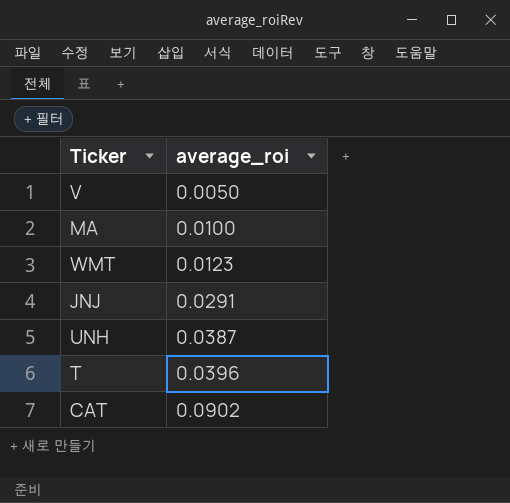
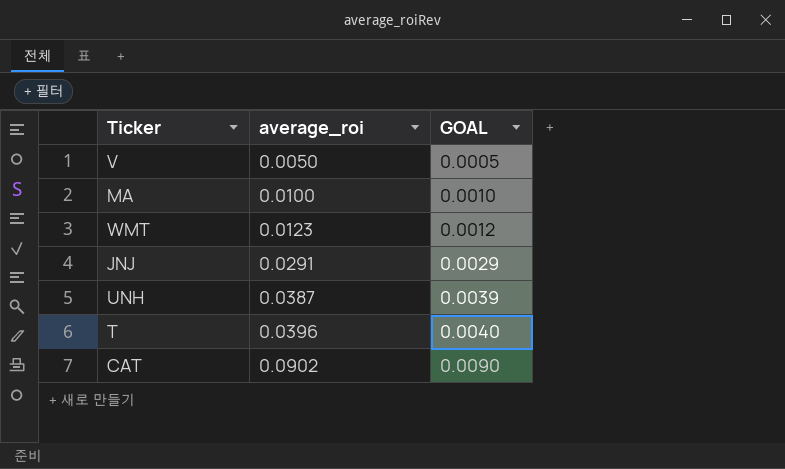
column GOAL | formula: none -> [average_roi] * 0.1

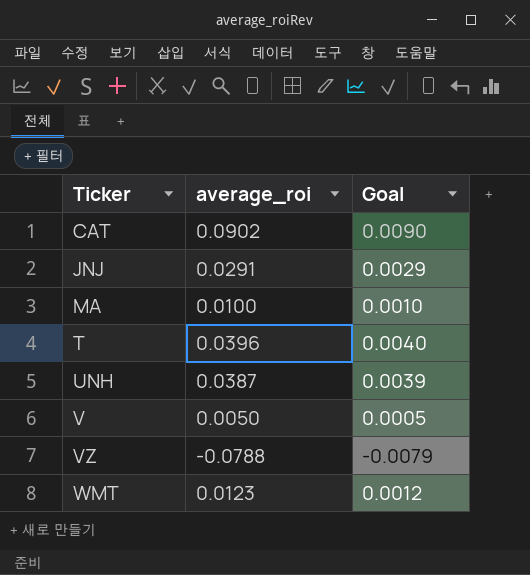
row order: average_roi ascending -> Ticker ascending
column name: GOAL -> Goal
row VZ: none -> -0.0788 | -0.0079

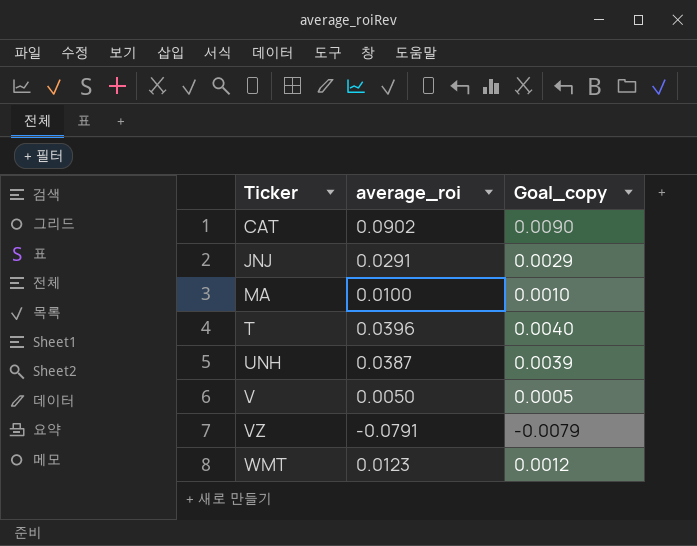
column name: Goal -> Goal_copy
VZ | average_roi: -0.0788 -> -0.0791

